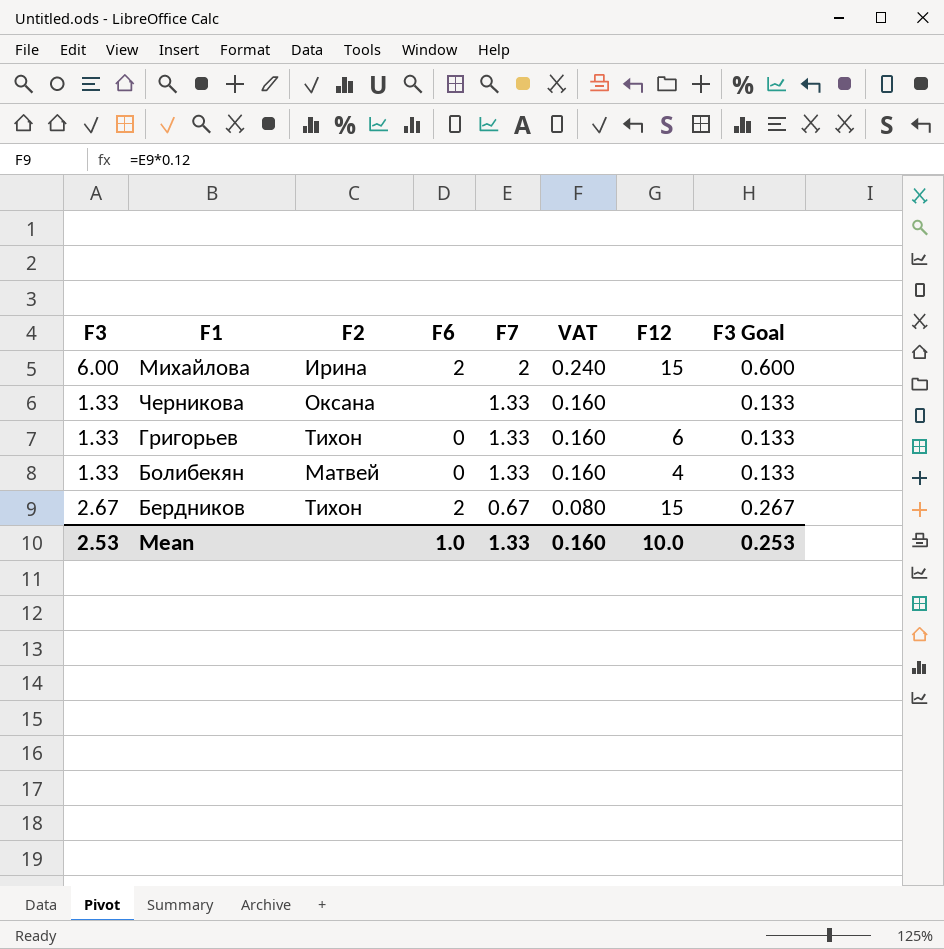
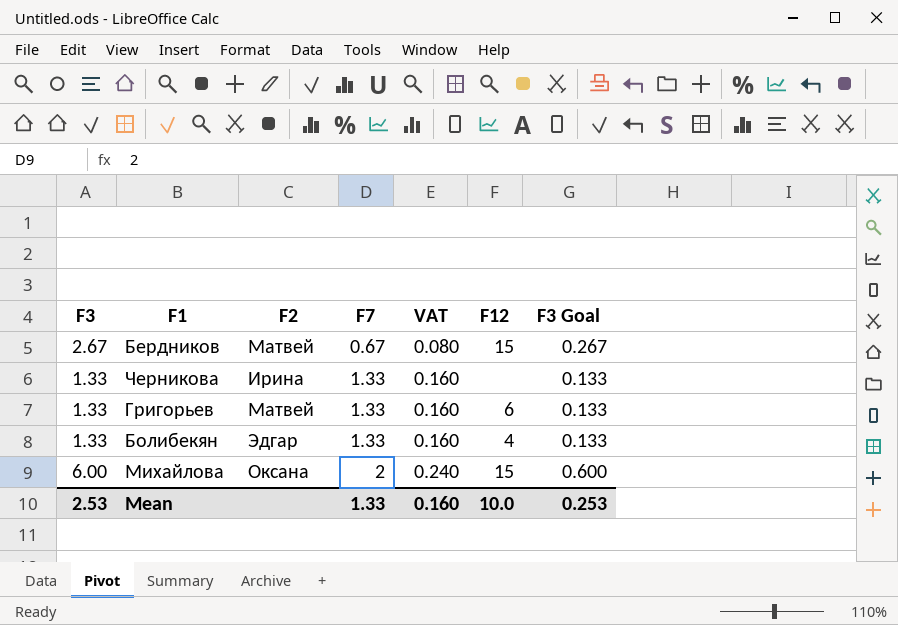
row order: F7 descending -> F7 ascending
column F6 | position: 4 -> none
Бердников | F2: Тихон -> Матвей
Черникова | F2: Оксана -> Ирина
Григорьев | F2: Тихон -> Матвей
Болибекян | F2: Матвей -> Эдгар
Михайлова | F2: Ирина -> Оксана

